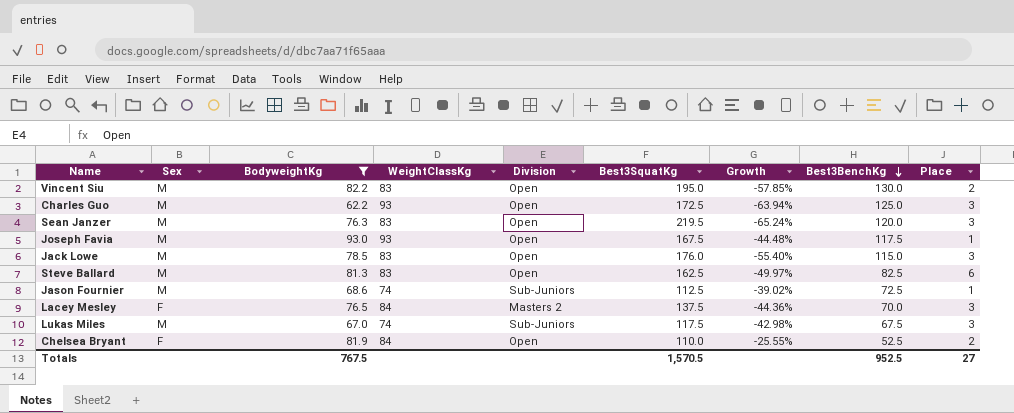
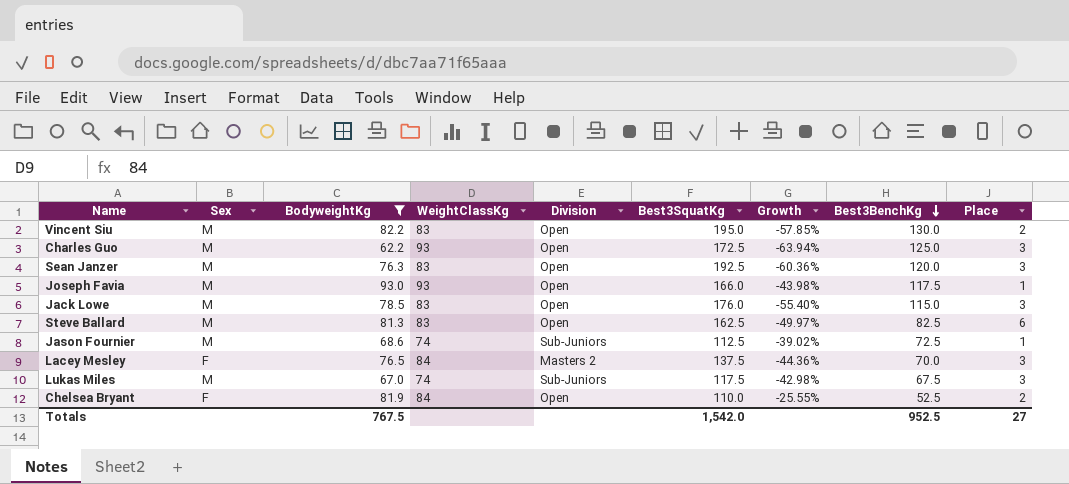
Sean Janzer | Best3SquatKg: 219.5 -> 192.5
Sean Janzer | Growth: -65.24% -> -60.36%
Joseph Favia | Best3SquatKg: 167.5 -> 166.0
Joseph Favia | Growth: -44.48% -> -43.98%
Totals | Best3SquatKg: 1,570.5 -> 1,542.0

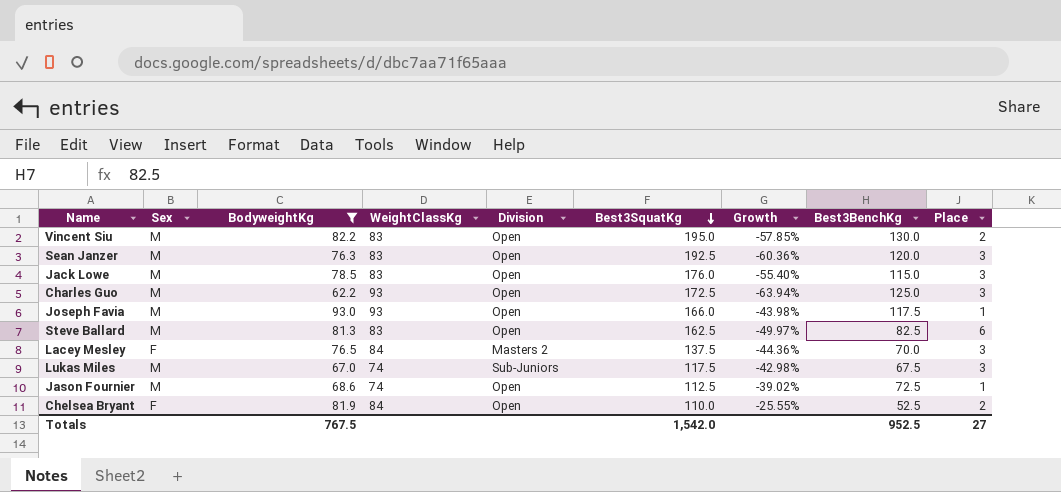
row order: Best3BenchKg descending -> Best3SquatKg descending
Jason Fournier | Division: Sub-Juniors -> Open

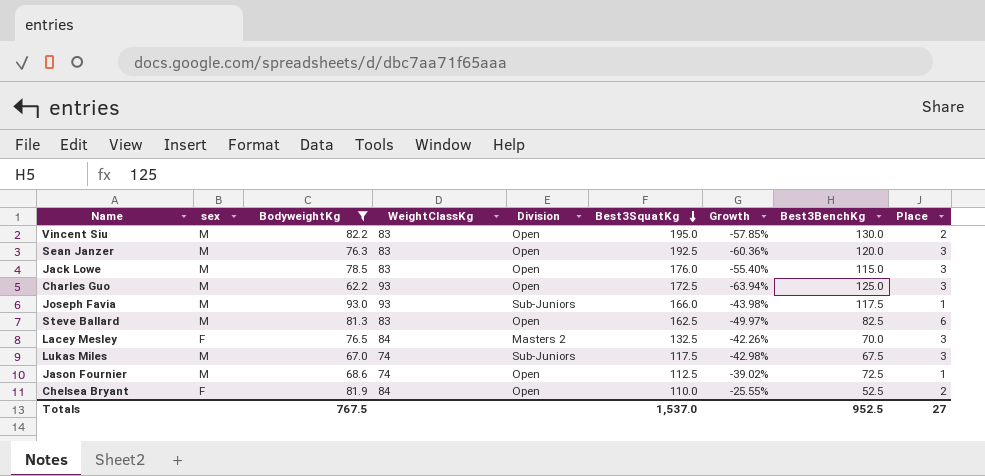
column name: Sex -> sex
Joseph Favia | Division: Open -> Sub-Juniors
Lacey Mesley | Best3SquatKg: 137.5 -> 132.5
Lacey Mesley | Growth: -44.36% -> -42.26%
Totals | Best3SquatKg: 1,542.0 -> 1,537.0

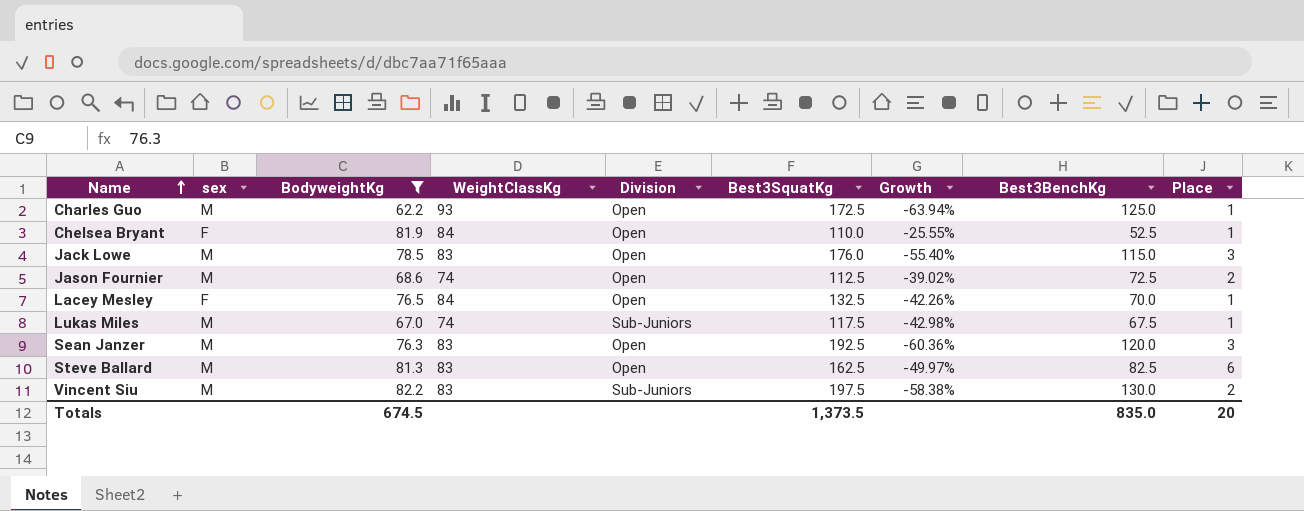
row order: Best3SquatKg descending -> Name ascending
row Joseph Favia: M | 93.0 | 93 | Sub-Juniors | 166.0 | -43.98% | 117.5 | 1 -> none
Charles Guo | Place: 3 -> 1
Chelsea Bryant | Place: 2 -> 1
Jason Fournier | Place: 1 -> 2
Lacey Mesley | Division: Masters 2 -> Open
Lacey Mesley | Place: 3 -> 1
Lukas Miles | Place: 3 -> 1
Vincent Siu | Division: Open -> Sub-Juniors
Vincent Siu | Best3SquatKg: 195.0 -> 197.5
Vincent Siu | Growth: -57.85% -> -58.38%
Totals | BodyweightKg: 767.5 -> 674.5
Totals | Best3SquatKg: 1,537.0 -> 1,373.5
Totals | Best3BenchKg: 952.5 -> 835.0
Totals | Place: 27 -> 20

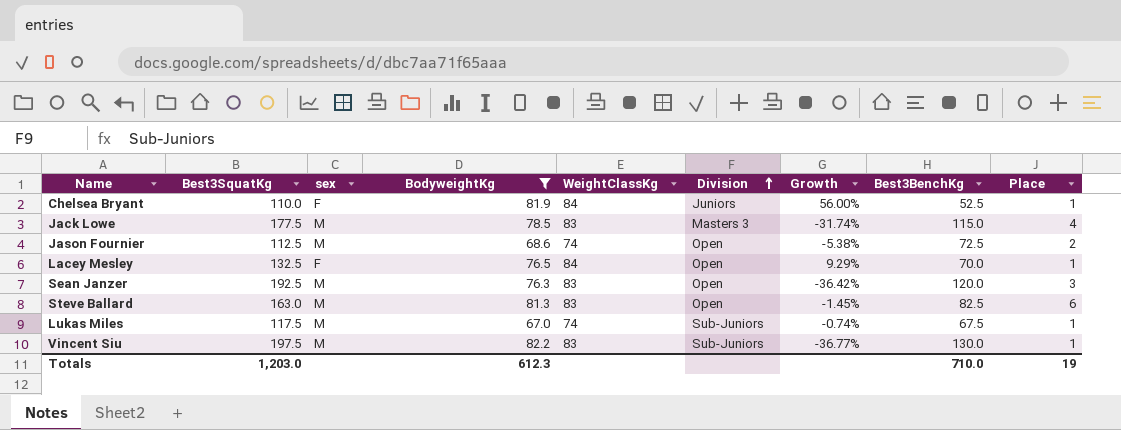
row order: Name ascending -> Division ascending
column Best3SquatKg | position: 6 -> 2
column Growth | formula: ([BodyweightKg] - [Best3SquatKg]) / [Best3SquatKg] -> ([BodyweightKg] - [Best3BenchKg]) / [Best3BenchKg]
row Charles Guo: M | 62.2 | 93 | Open | 172.5 | -63.94% | 125.0 | 1 -> none
Chelsea Bryant | Division: Open -> Juniors
Jack Lowe | Best3SquatKg: 176.0 -> 177.5
Jack Lowe | Division: Open -> Masters 3
Jack Lowe | Place: 3 -> 4
Steve Ballard | Best3SquatKg: 162.5 -> 163.0
Vincent Siu | Place: 2 -> 1
Totals | Best3SquatKg: 1,373.5 -> 1,203.0
Totals | BodyweightKg: 674.5 -> 612.3
Totals | Best3BenchKg: 835.0 -> 710.0
Totals | Place: 20 -> 19

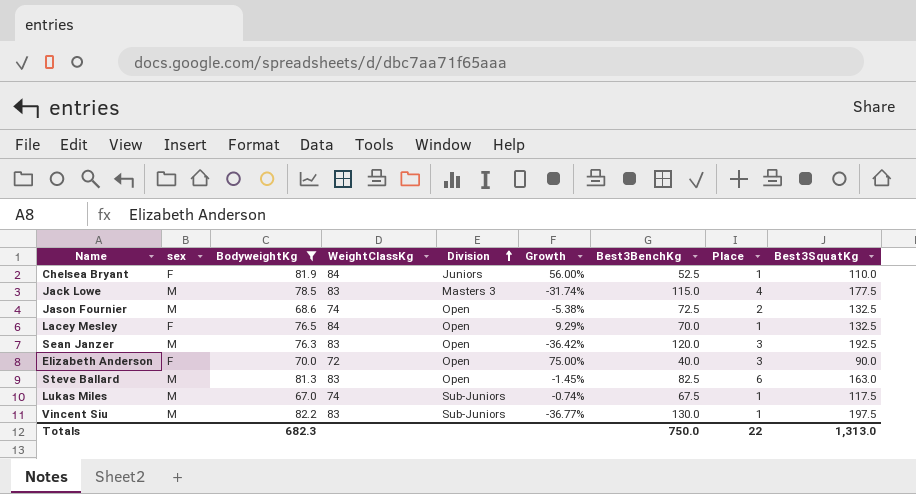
column Best3SquatKg | position: 2 -> 9
Jason Fournier | Best3SquatKg: 112.5 -> 132.5
row Elizabeth Anderson: none -> F | 70.0 | 72 | Open | 75.00% | 40.0 | 3 | 90.0
Totals | BodyweightKg: 612.3 -> 682.3
Totals | Best3BenchKg: 710.0 -> 750.0
Totals | Place: 19 -> 22
Totals | Best3SquatKg: 1,203.0 -> 1,313.0

